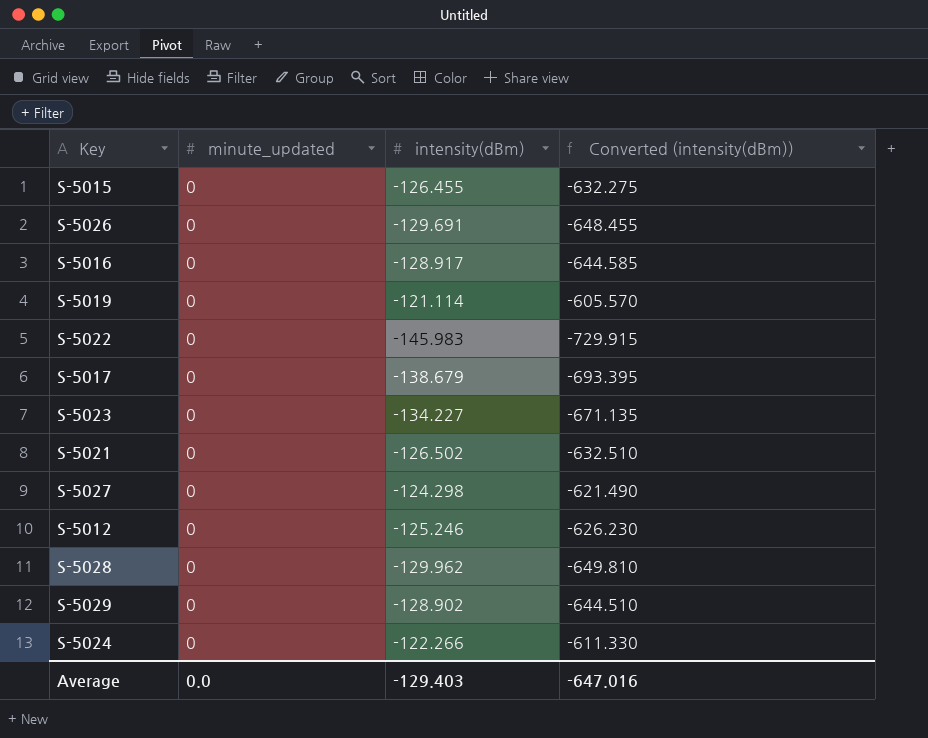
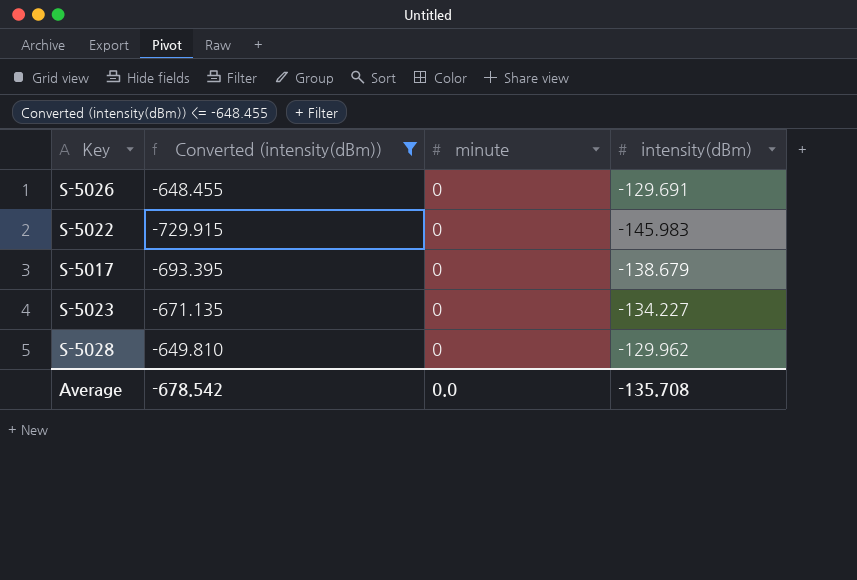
filter: none -> Converted (intensity(dBm)) <= -648.455
column Converted (intensity(dBm)) | position: 4 -> 2
column name: minute_updated -> minute
Average | Converted (intensity(dBm)): -647.016 -> -678.542
Average | intensity(dBm): -129.403 -> -135.708

